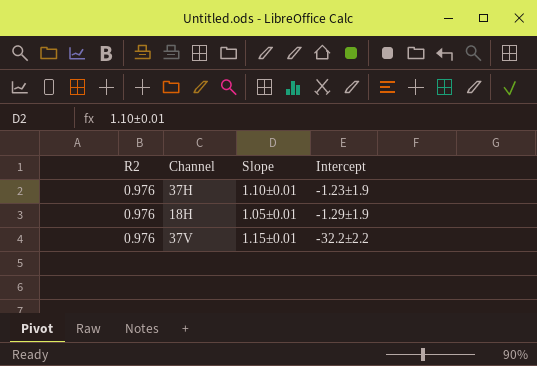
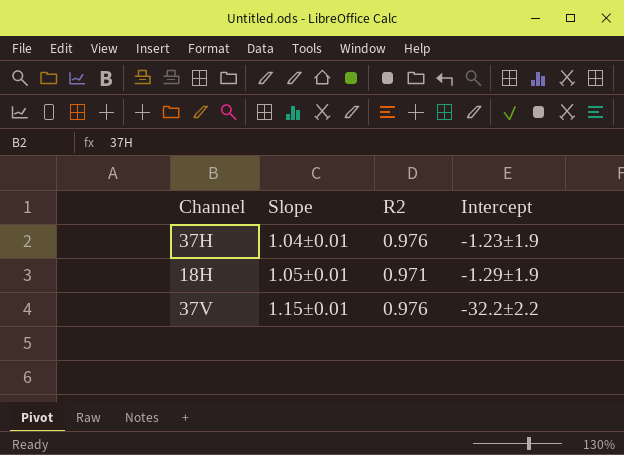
column R2 | position: 1 -> 3
37H | Slope: 1.10±0.01 -> 1.04±0.01
18H | R2: 0.976 -> 0.971

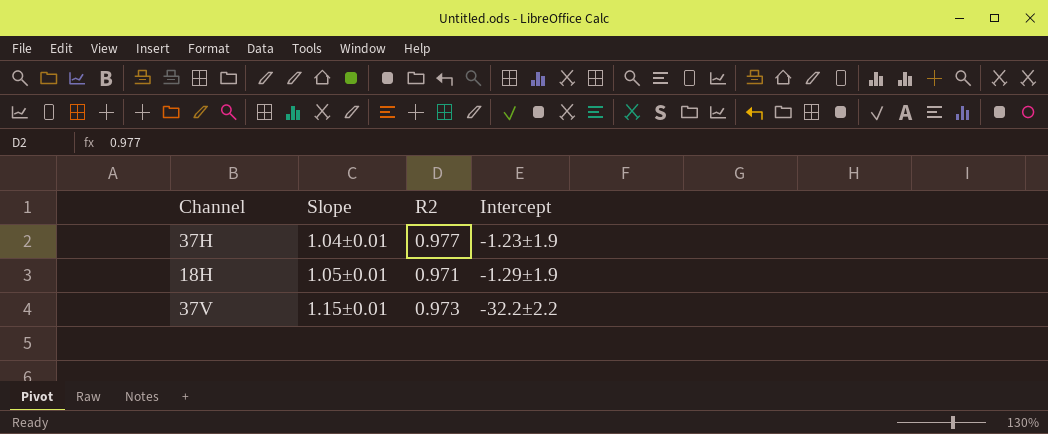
37H | R2: 0.976 -> 0.977
37V | R2: 0.976 -> 0.973

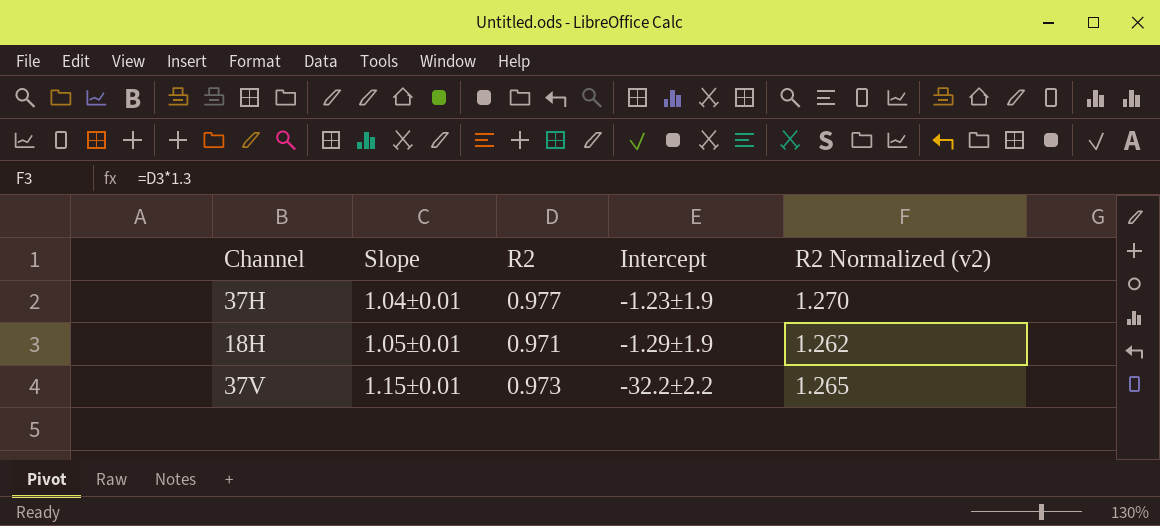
column R2 Normalized (v2) | formula: none -> [R2] * 1.3

